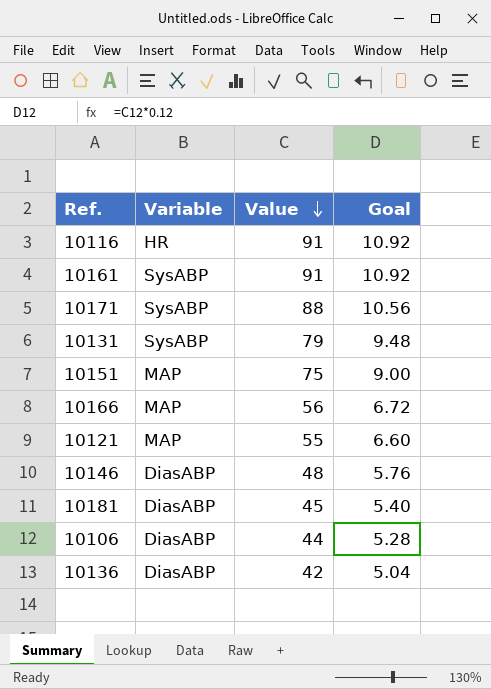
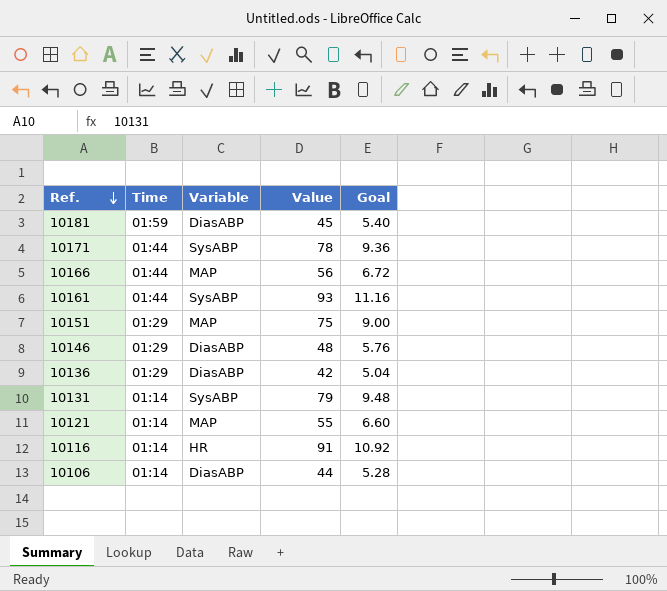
row order: Value descending -> Ref. descending
column Time | position: none -> 2
10171 | Value: 88 -> 78
10171 | Goal: 10.56 -> 9.36
10161 | Value: 91 -> 93
10161 | Goal: 10.92 -> 11.16

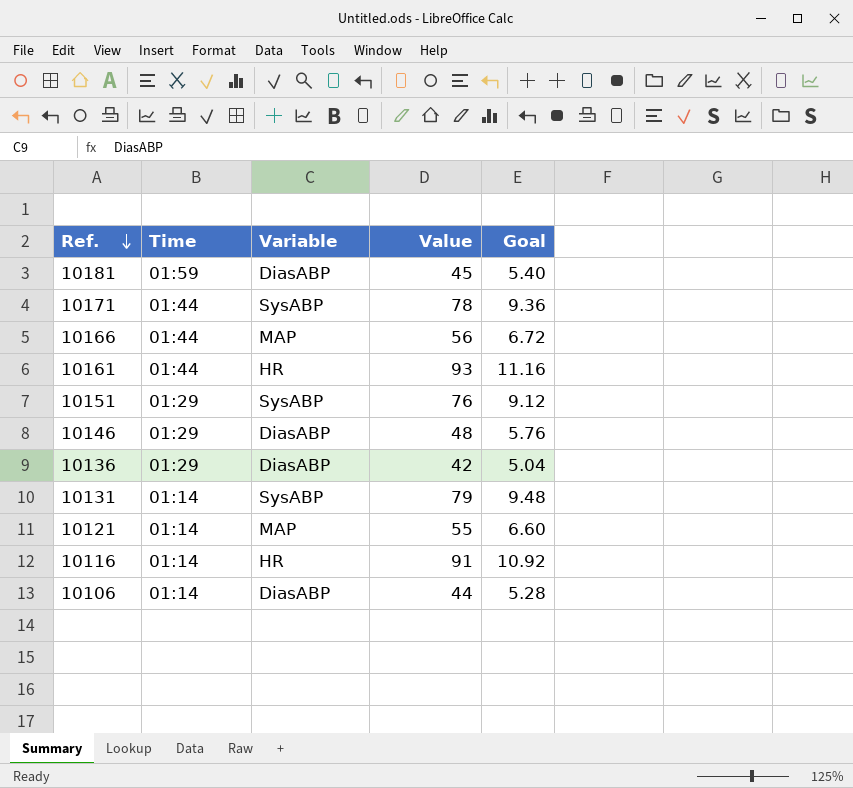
10161 | Variable: SysABP -> HR
10151 | Variable: MAP -> SysABP
10151 | Value: 75 -> 76
10151 | Goal: 9.00 -> 9.12

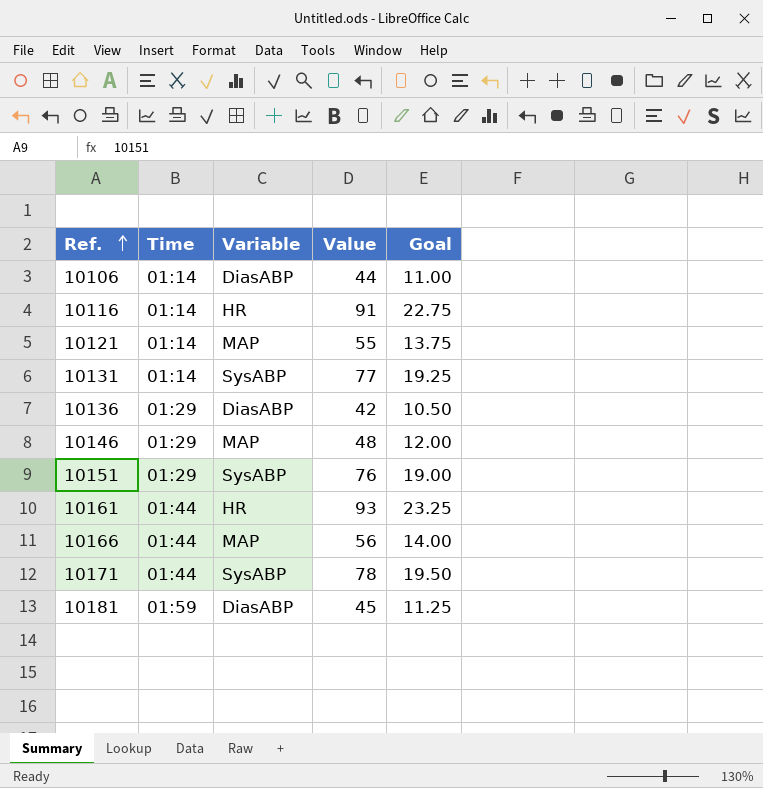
row order: Ref. descending -> Ref. ascending
column Goal | formula: [Value] * 0.12 -> [Value] * 0.25
10131 | Value: 79 -> 77
10146 | Variable: DiasABP -> MAP

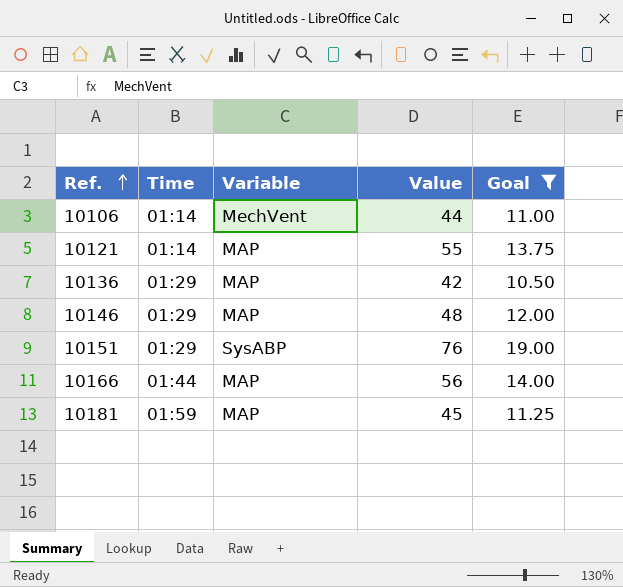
filter: none -> Goal <= 19.00
10106 | Variable: DiasABP -> MechVent
10136 | Variable: DiasABP -> MAP
10181 | Variable: DiasABP -> MAP

